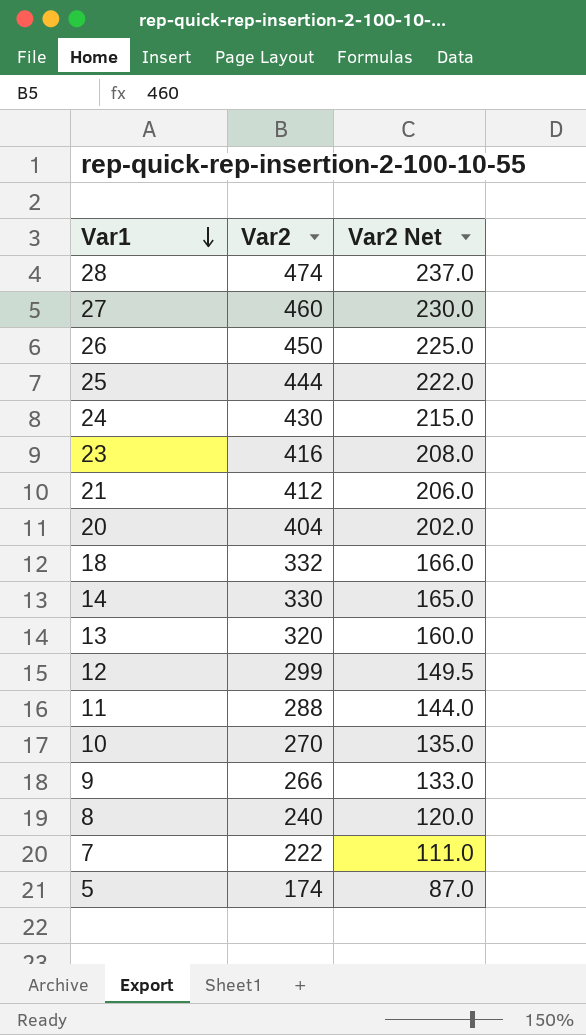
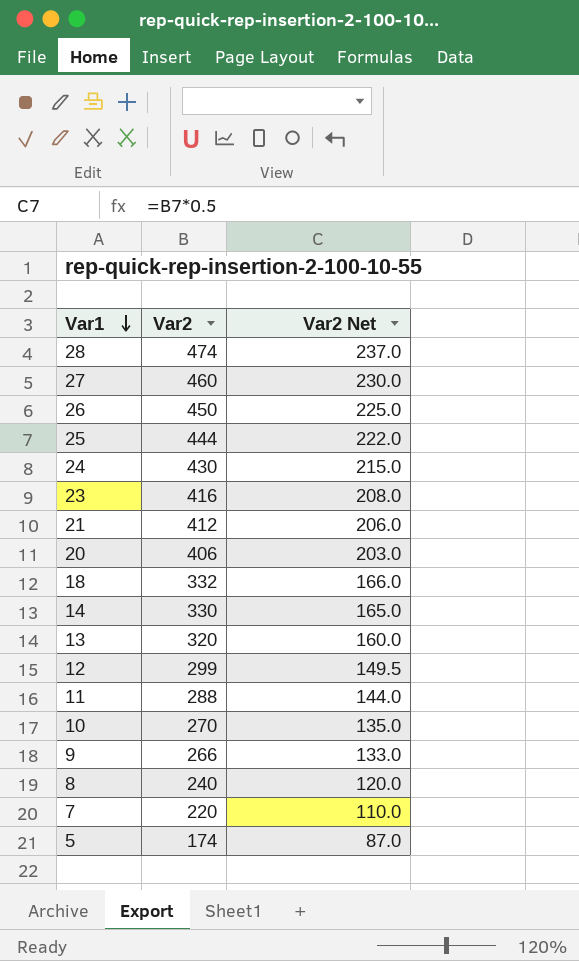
20 | Var2: 404 -> 406
20 | Var2 Net: 202.0 -> 203.0
7 | Var2: 222 -> 220
7 | Var2 Net: 111.0 -> 110.0

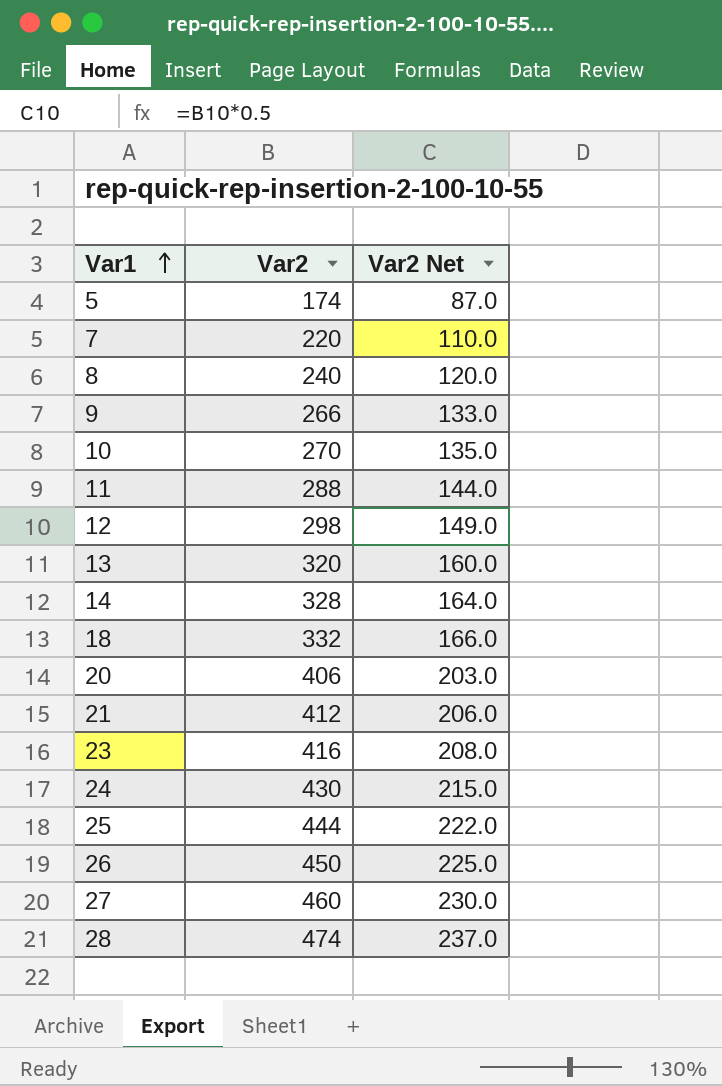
row order: Var1 descending -> Var1 ascending
12 | Var2: 299 -> 298
12 | Var2 Net: 149.5 -> 149.0
14 | Var2: 330 -> 328
14 | Var2 Net: 165.0 -> 164.0

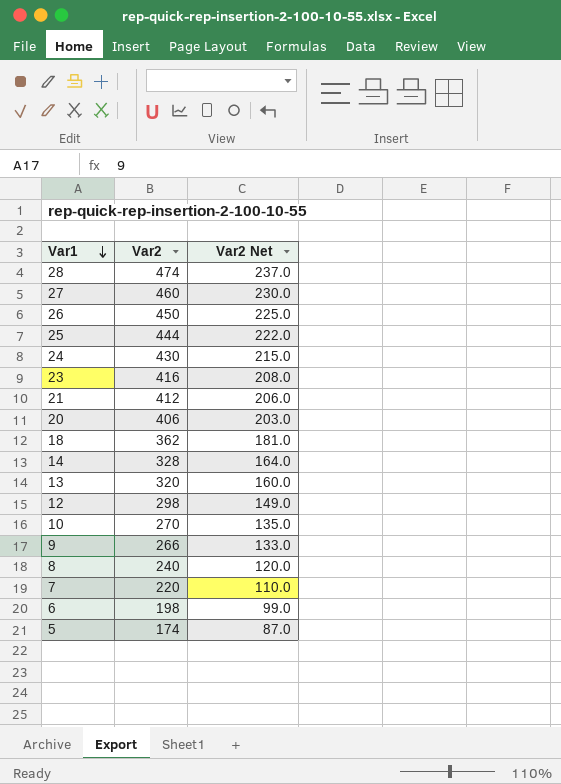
row order: Var1 ascending -> Var1 descending
row 11: 288 | 144.0 -> none
18 | Var2: 332 -> 362
18 | Var2 Net: 166.0 -> 181.0
row 6: none -> 198 | 99.0

